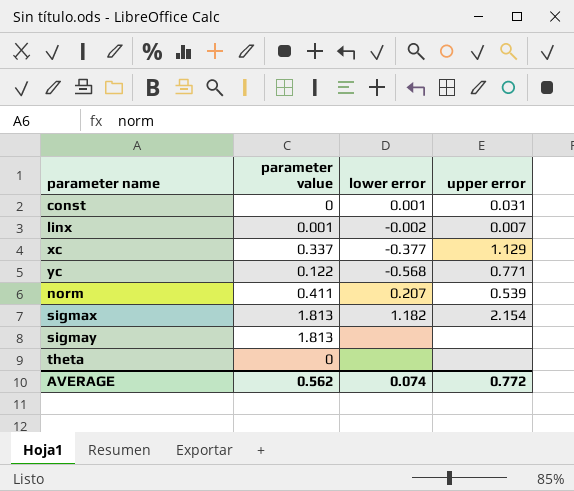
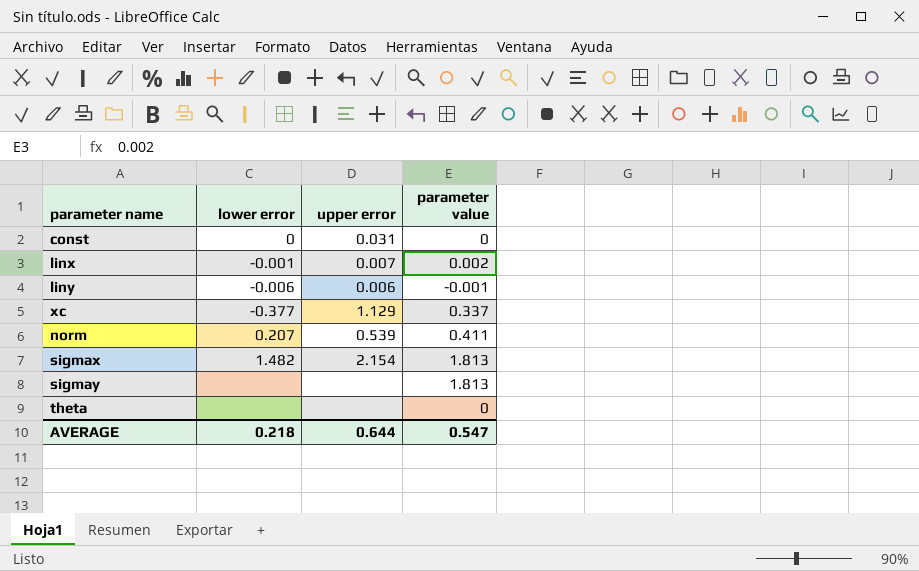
column parameter value | position: 2 -> 4
row yc: 0.122 | -0.568 | 0.771 -> none
const | lower error: 0.001 -> 0
linx | lower error: -0.002 -> -0.001
linx | parameter value: 0.001 -> 0.002
row liny: none -> -0.006 | 0.006 | -0.001
sigmax | lower error: 1.182 -> 1.482
AVERAGE | lower error: 0.074 -> 0.218
AVERAGE | upper error: 0.772 -> 0.644
AVERAGE | parameter value: 0.562 -> 0.547

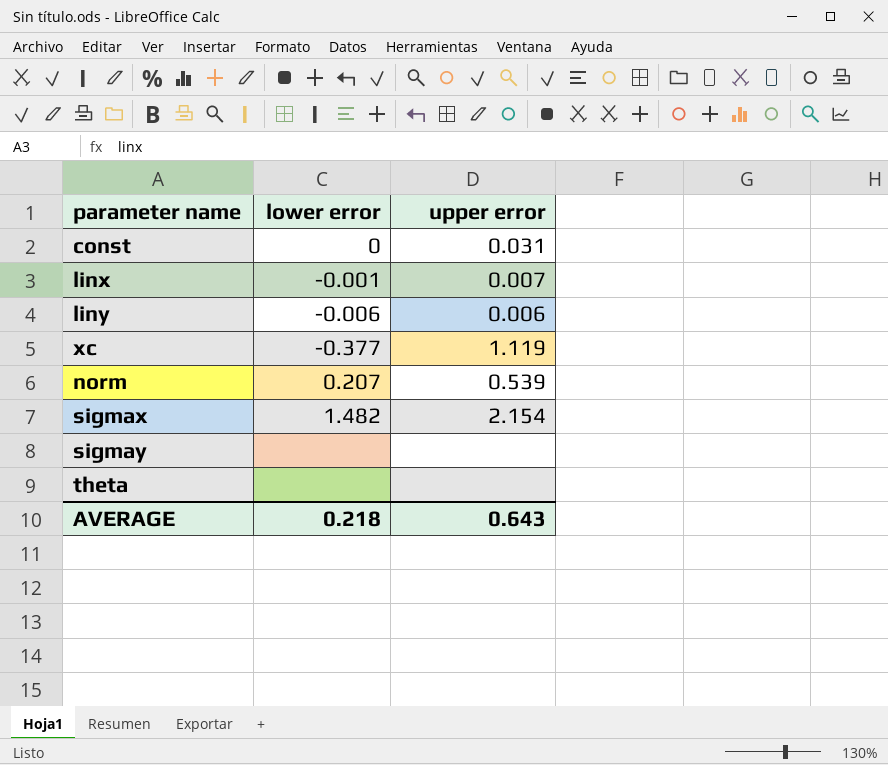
column parameter value | position: 4 -> none
xc | upper error: 1.129 -> 1.119
AVERAGE | upper error: 0.644 -> 0.643

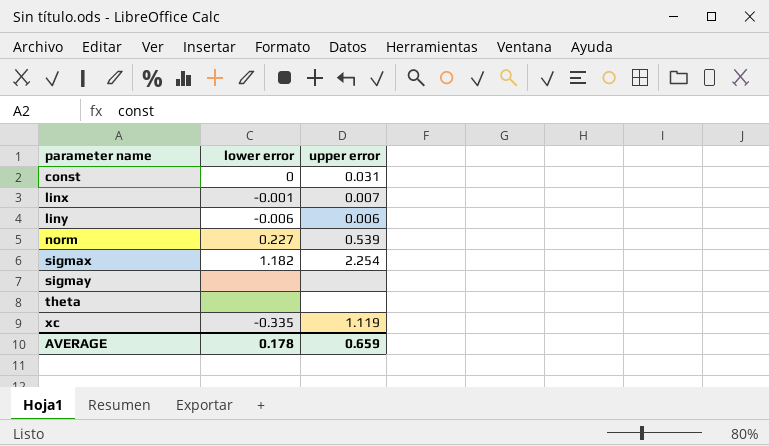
row order: none -> parameter name ascending
norm | lower error: 0.207 -> 0.227
sigmax | lower error: 1.482 -> 1.182
sigmax | upper error: 2.154 -> 2.254
xc | lower error: -0.377 -> -0.335
AVERAGE | lower error: 0.218 -> 0.178
AVERAGE | upper error: 0.643 -> 0.659

